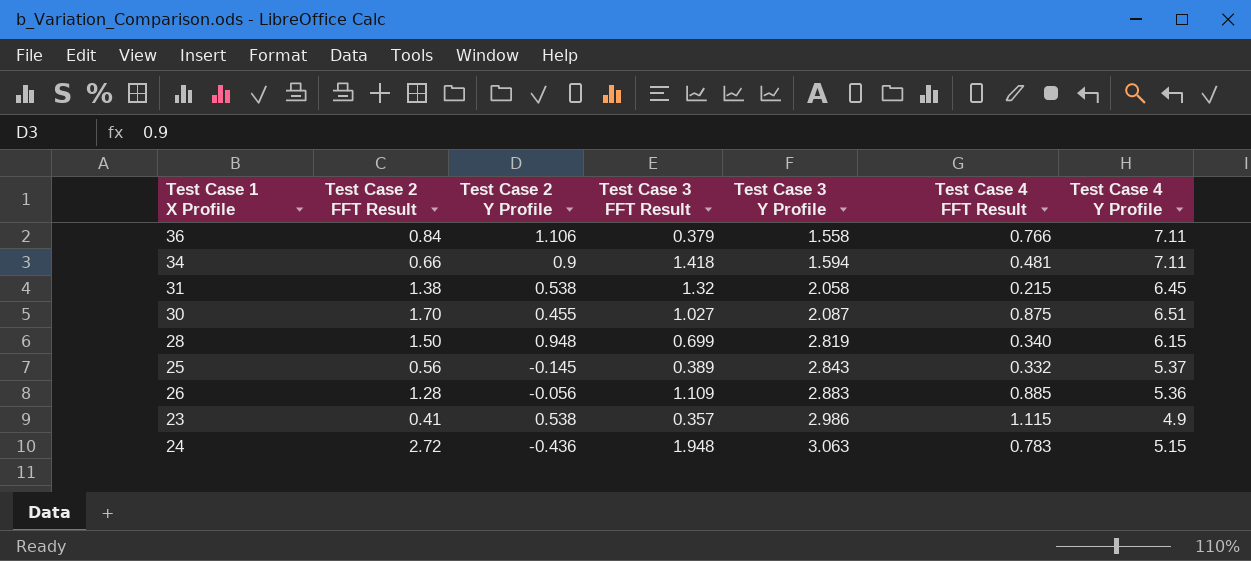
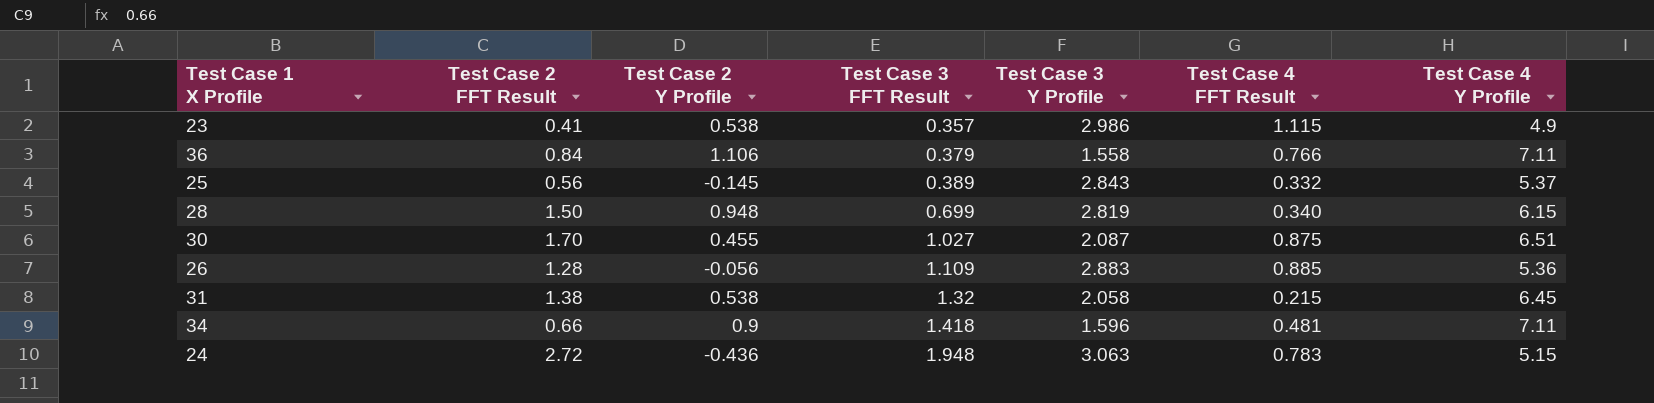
row order: Test Case 3 Y Profile ascending -> Test Case 3 FFT Result ascending
34 | Test Case 3 Y Profile: 1.594 -> 1.596

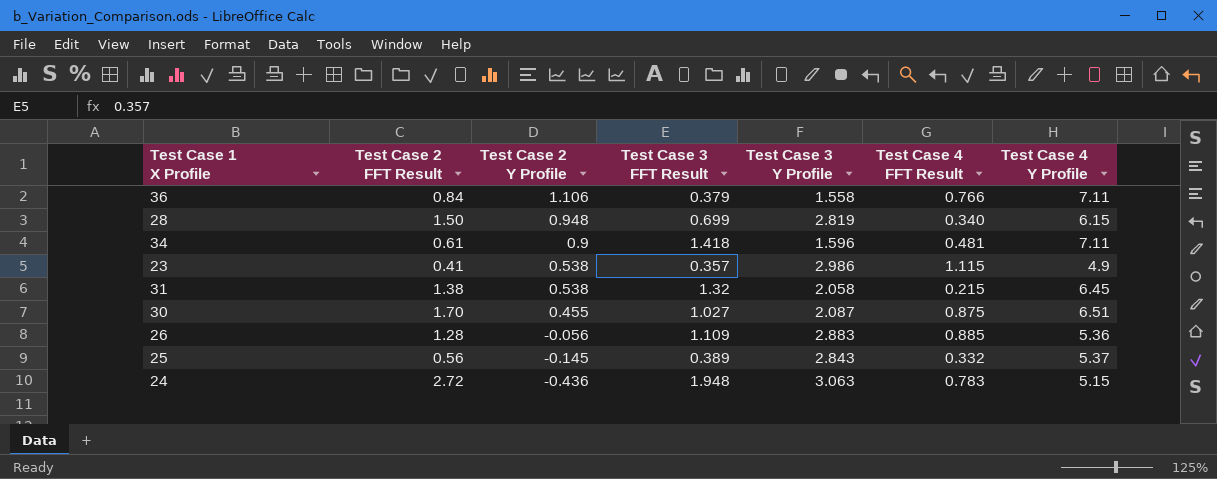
row order: Test Case 3 FFT Result ascending -> Test Case 2 Y Profile descending
34 | Test Case 2 FFT Result: 0.66 -> 0.61

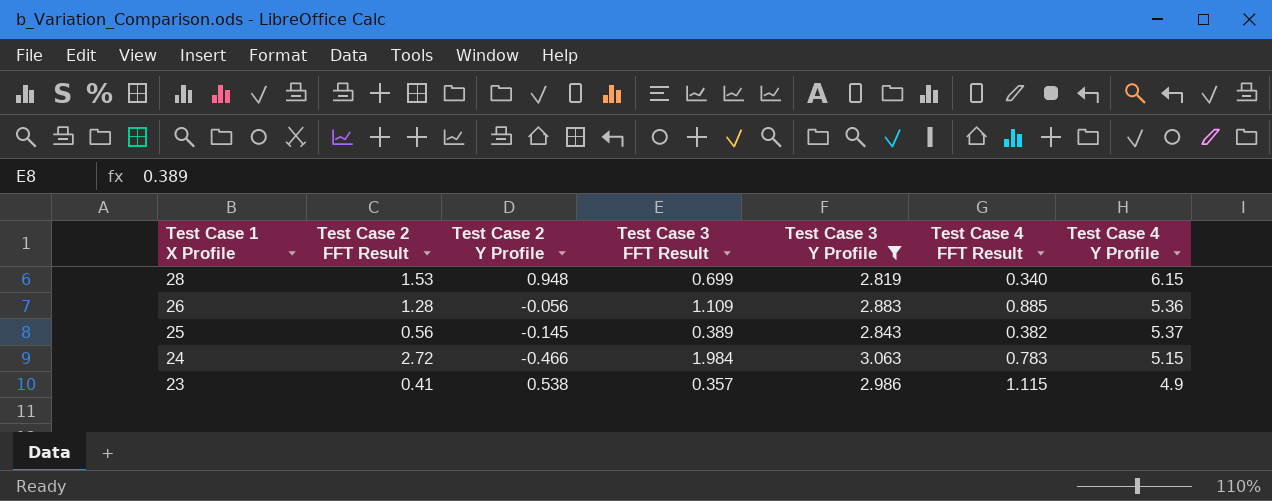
filter: none -> Test Case 3 Y Profile >= 2.819
row order: Test Case 2 Y Profile descending -> Test Case 1 X Profile descending
28 | Test Case 2 FFT Result: 1.50 -> 1.53
25 | Test Case 4 FFT Result: 0.332 -> 0.382
24 | Test Case 2 Y Profile: -0.436 -> -0.466
24 | Test Case 3 FFT Result: 1.948 -> 1.984

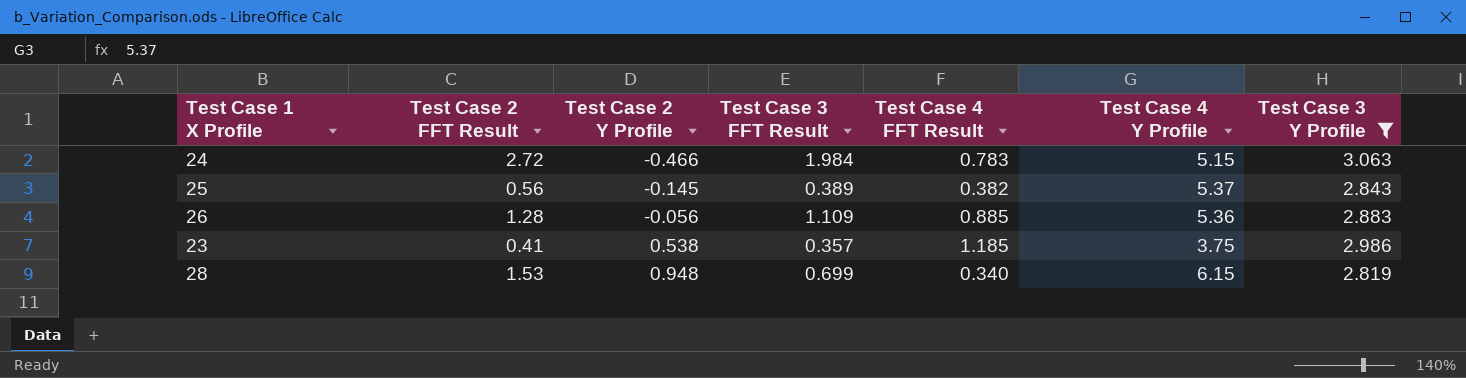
row order: Test Case 1 X Profile descending -> Test Case 2 Y Profile ascending
column Test Case 3 Y Profile | position: 5 -> 7
23 | Test Case 4 FFT Result: 1.115 -> 1.185
23 | Test Case 4 Y Profile: 4.9 -> 3.75

